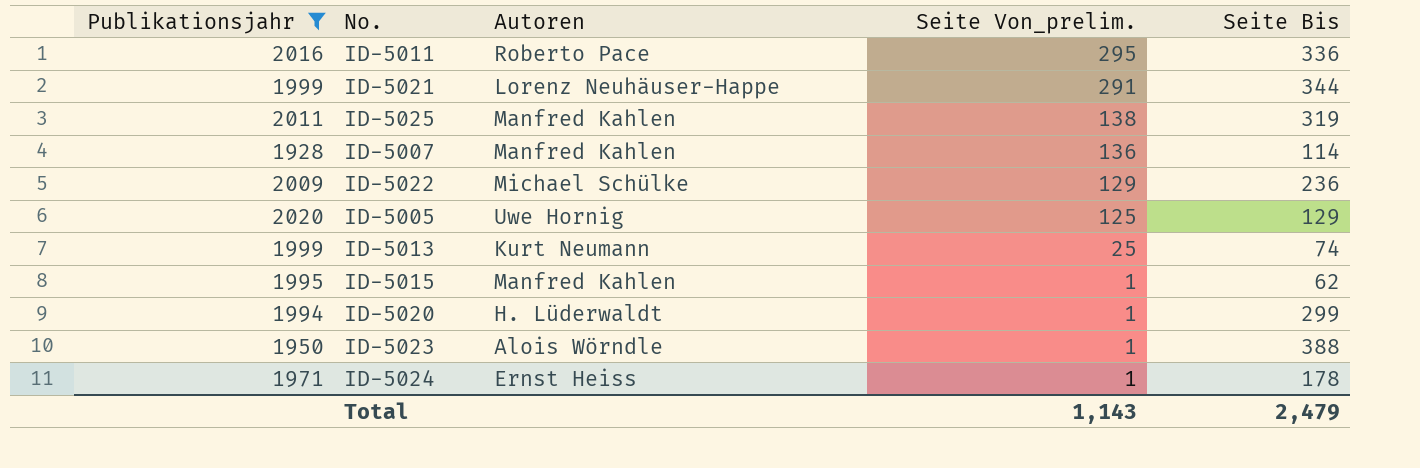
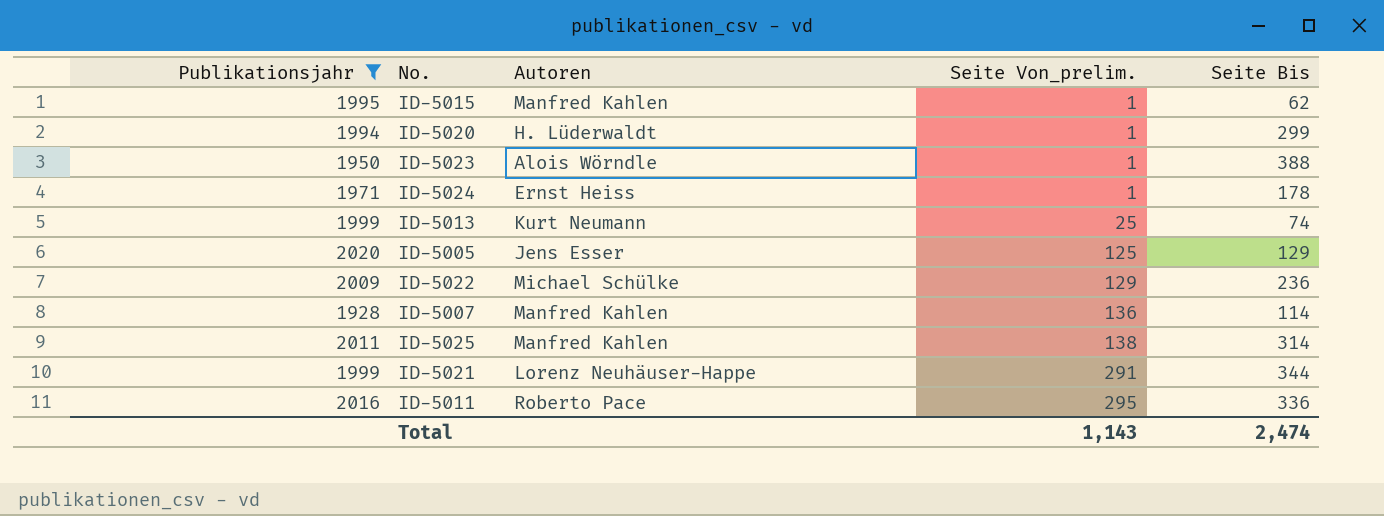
row order: Seite Von_prelim. descending -> Seite Von_prelim. ascending
ID-5005 | Autoren: Uwe Hornig -> Jens Esser
ID-5025 | Seite Bis: 319 -> 314
Total | Seite Bis: 2,479 -> 2,474

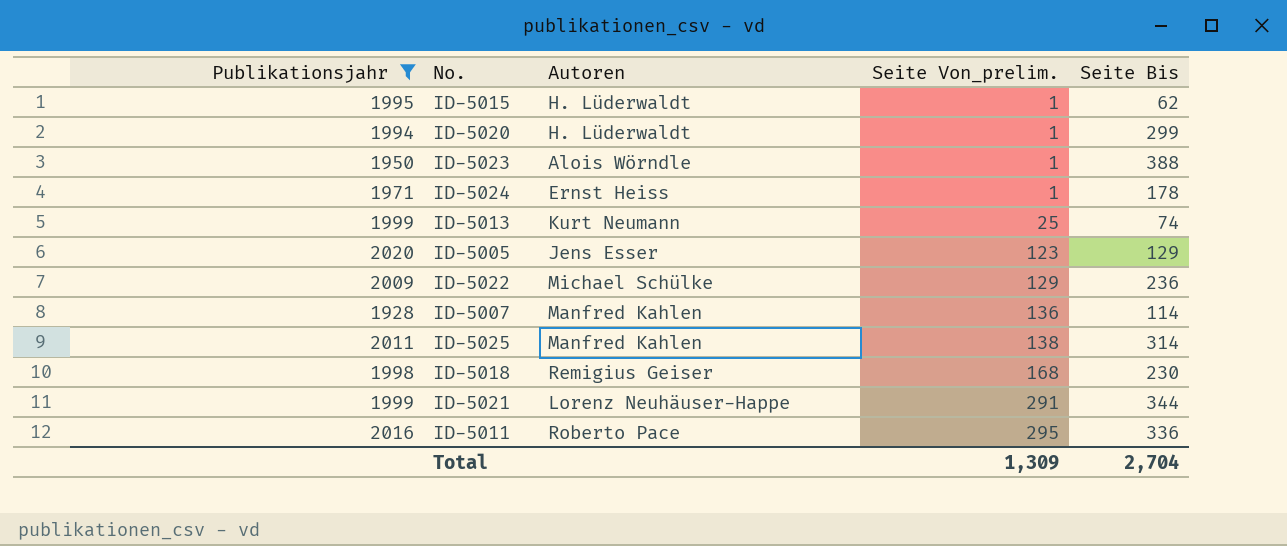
ID-5015 | Autoren: Manfred Kahlen -> H. Lüderwaldt
ID-5005 | Seite Von_prelim.: 125 -> 123
row ID-5018: none -> 1998 | Remigius Geiser | 168 | 230
Total | Seite Von_prelim.: 1,143 -> 1,309
Total | Seite Bis: 2,474 -> 2,704

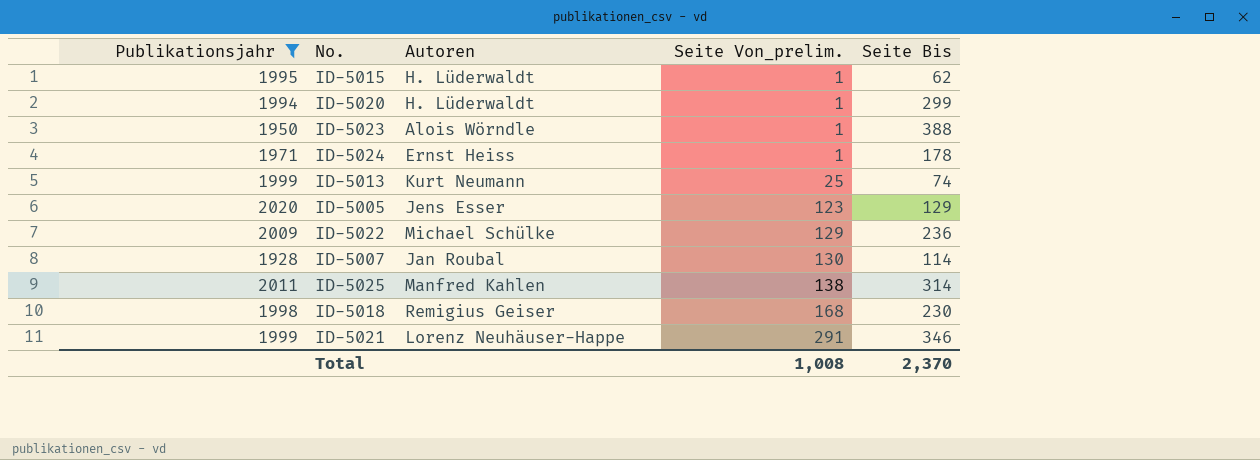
row ID-5011: 2016 | Roberto Pace | 295 | 336 -> none
ID-5007 | Autoren: Manfred Kahlen -> Jan Roubal
ID-5007 | Seite Von_prelim.: 136 -> 130
ID-5021 | Seite Bis: 344 -> 346
Total | Seite Von_prelim.: 1,309 -> 1,008
Total | Seite Bis: 2,704 -> 2,370

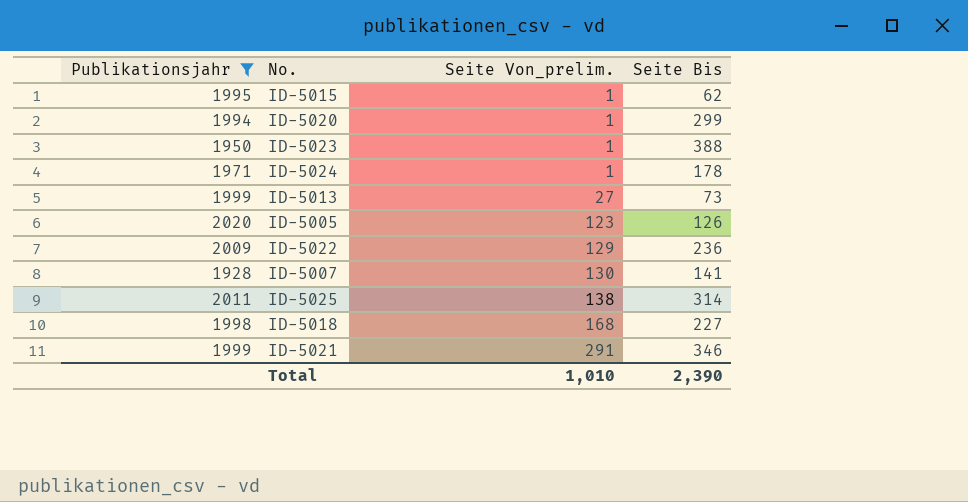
column Autoren | position: 3 -> none
ID-5013 | Seite Von_prelim.: 25 -> 27
ID-5013 | Seite Bis: 74 -> 73
ID-5005 | Seite Bis: 129 -> 126
ID-5007 | Seite Bis: 114 -> 141
ID-5018 | Seite Bis: 230 -> 227
Total | Seite Von_prelim.: 1,008 -> 1,010
Total | Seite Bis: 2,370 -> 2,390

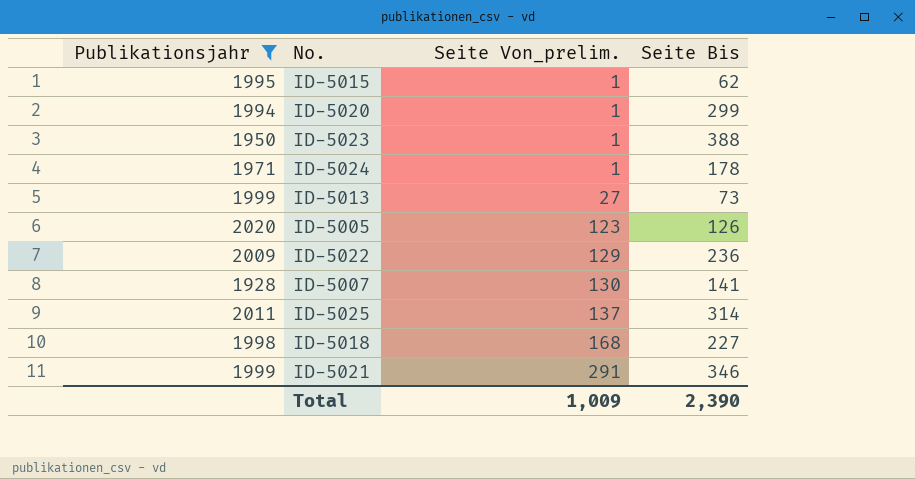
ID-5025 | Seite Von_prelim.: 138 -> 137
Total | Seite Von_prelim.: 1,010 -> 1,009

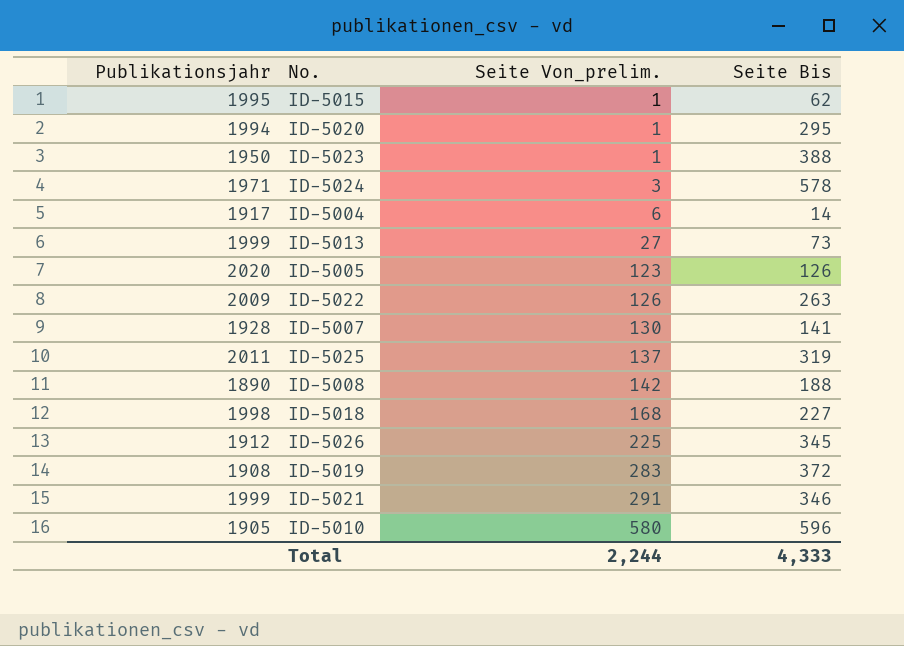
filter: Publikationsjahr >= 1928 -> none
ID-5020 | Seite Bis: 299 -> 295
ID-5024 | Seite Von_prelim.: 1 -> 3
ID-5024 | Seite Bis: 178 -> 578
ID-5022 | Seite Von_prelim.: 129 -> 126
ID-5022 | Seite Bis: 236 -> 263
ID-5025 | Seite Bis: 314 -> 319
Total | Seite Von_prelim.: 1,009 -> 2,244
Total | Seite Bis: 2,390 -> 4,333

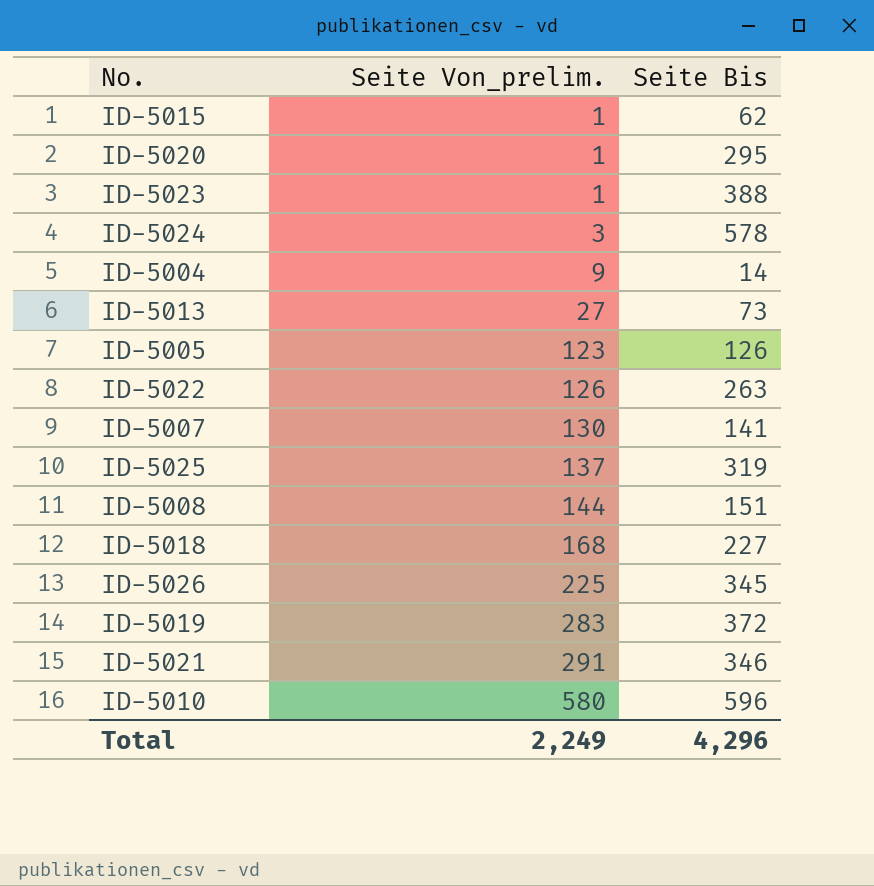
column Publikationsjahr | position: 1 -> none
ID-5004 | Seite Von_prelim.: 6 -> 9
ID-5008 | Seite Von_prelim.: 142 -> 144
ID-5008 | Seite Bis: 188 -> 151
Total | Seite Von_prelim.: 2,244 -> 2,249
Total | Seite Bis: 4,333 -> 4,296

